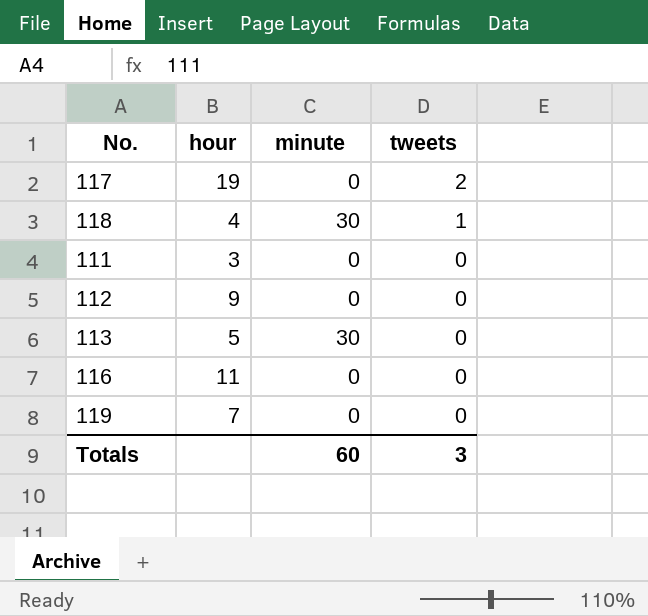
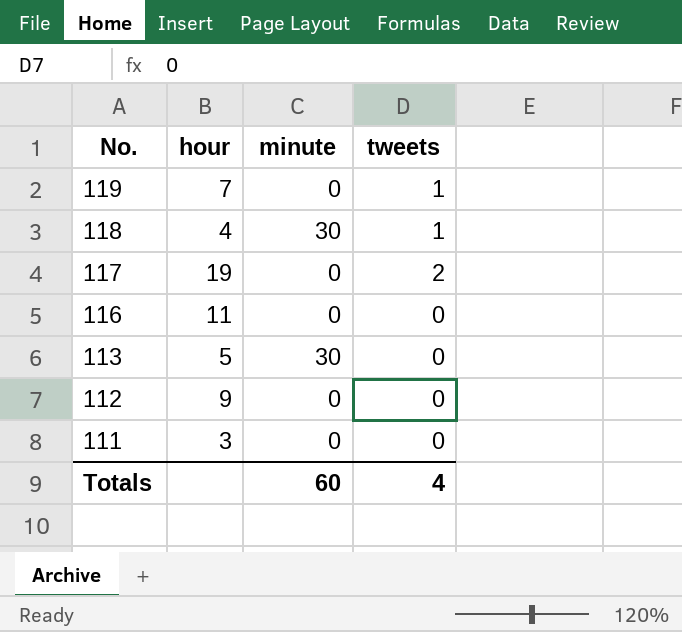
row order: tweets descending -> No. descending
119 | tweets: 0 -> 1
Totals | tweets: 3 -> 4

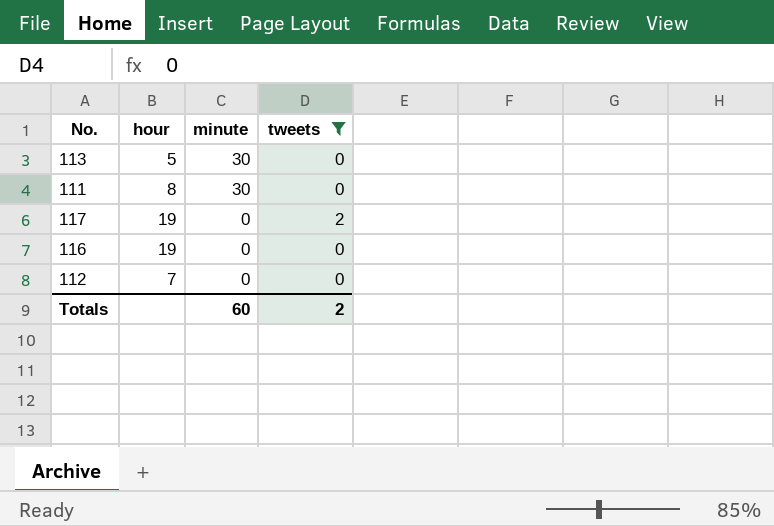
filter: none -> tweets != 1
row order: No. descending -> minute descending
111 | hour: 3 -> 8
111 | minute: 0 -> 30
116 | hour: 11 -> 19
112 | hour: 9 -> 7
Totals | tweets: 4 -> 2

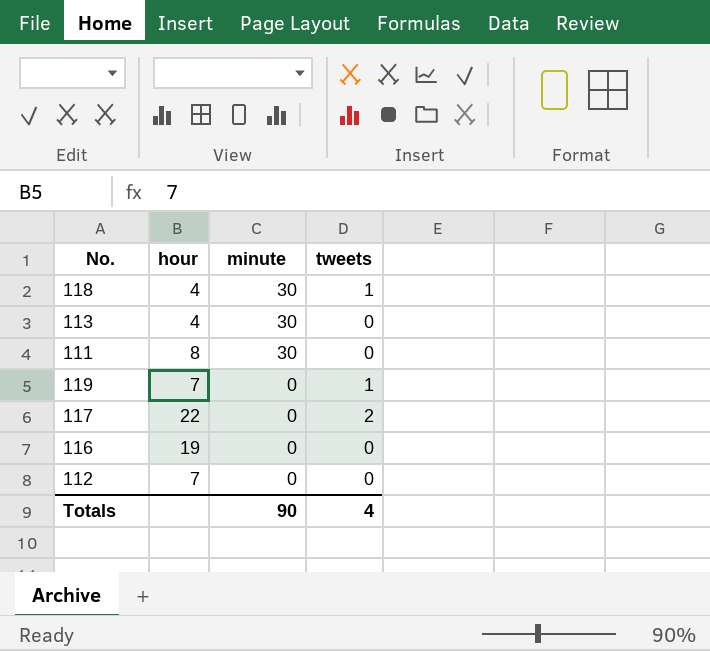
filter: tweets != 1 -> none
113 | hour: 5 -> 4
117 | hour: 19 -> 22
Totals | minute: 60 -> 90
Totals | tweets: 2 -> 4

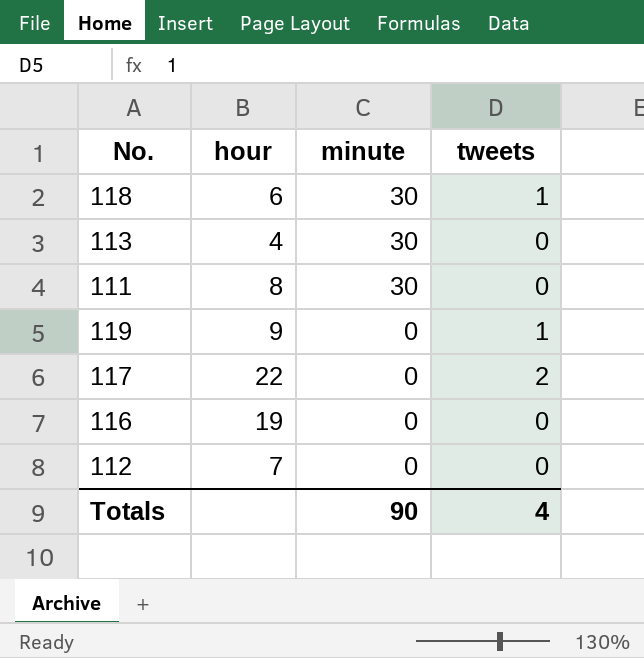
118 | hour: 4 -> 6
119 | hour: 7 -> 9

